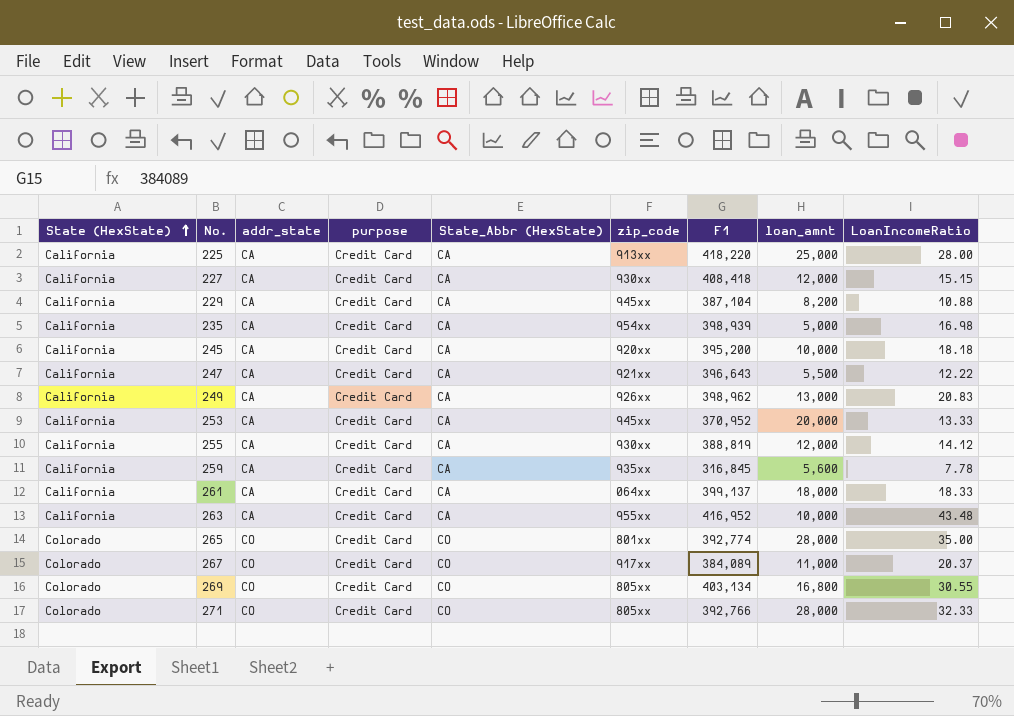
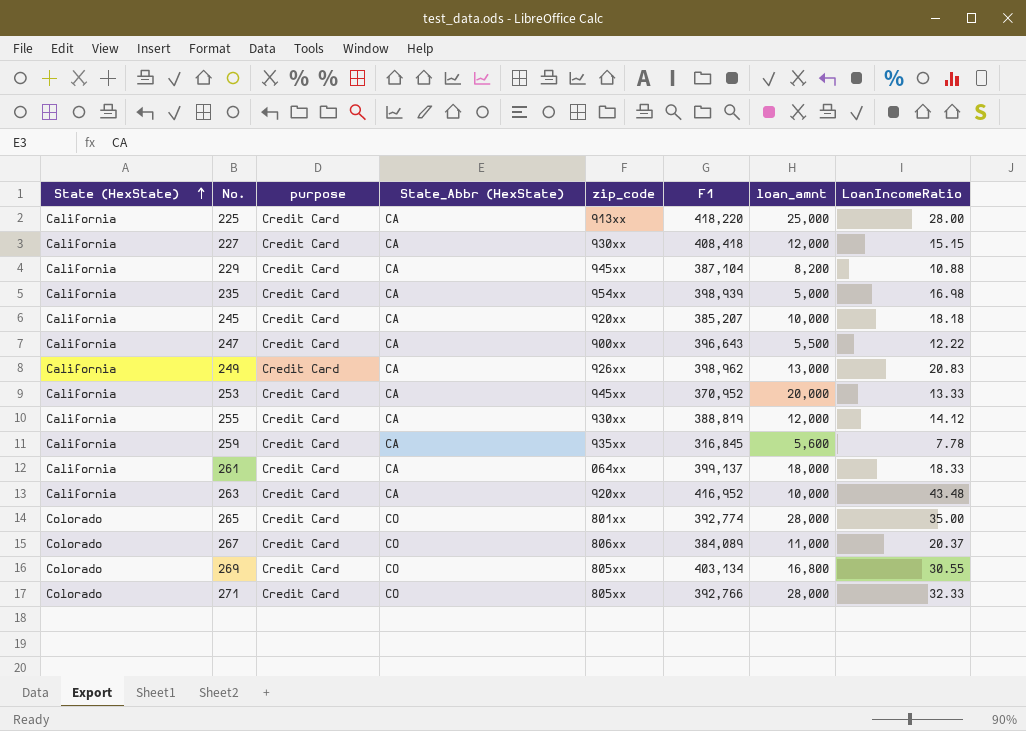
column addr_state | position: 3 -> none
245 | F1: 395,200 -> 385,207
247 | zip_code: 921xx -> 900xx
263 | zip_code: 955xx -> 920xx
267 | zip_code: 917xx -> 806xx

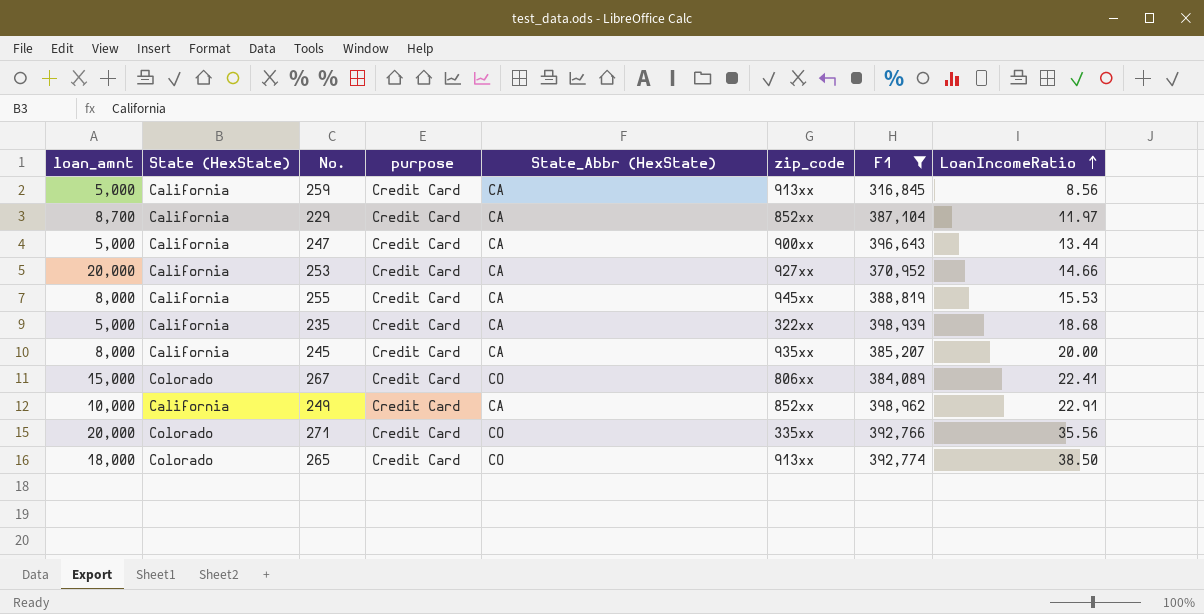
filter: none -> F1 <= 398,962
row order: State (HexState) ascending -> LoanIncomeRatio ascending
column loan_amnt | position: 7 -> 1
259 | loan_amnt: 5,600 -> 5,000
259 | zip_code: 935xx -> 913xx
259 | LoanIncomeRatio: 7.78 -> 8.56
229 | loan_amnt: 8,200 -> 8,700
229 | zip_code: 945xx -> 852xx
229 | LoanIncomeRatio: 10.88 -> 11.97
247 | loan_amnt: 5,500 -> 5,000
247 | LoanIncomeRatio: 12.22 -> 13.44
253 | zip_code: 945xx -> 927xx
253 | LoanIncomeRatio: 13.33 -> 14.66
255 | loan_amnt: 12,000 -> 8,000
255 | zip_code: 930xx -> 945xx
255 | LoanIncomeRatio: 14.12 -> 15.53
235 | zip_code: 954xx -> 322xx
235 | LoanIncomeRatio: 16.98 -> 18.68
245 | loan_amnt: 10,000 -> 8,000
245 | zip_code: 920xx -> 935xx
245 | LoanIncomeRatio: 18.18 -> 20.00
267 | loan_amnt: 11,000 -> 15,000
267 | LoanIncomeRatio: 20.37 -> 22.41
249 | loan_amnt: 13,000 -> 10,000
249 | zip_code: 926xx -> 852xx
249 | LoanIncomeRatio: 20.83 -> 22.91
271 | loan_amnt: 28,000 -> 20,000
271 | zip_code: 805xx -> 335xx
271 | LoanIncomeRatio: 32.33 -> 35.56
265 | loan_amnt: 28,000 -> 18,000
265 | zip_code: 801xx -> 913xx
265 | LoanIncomeRatio: 35.00 -> 38.50

